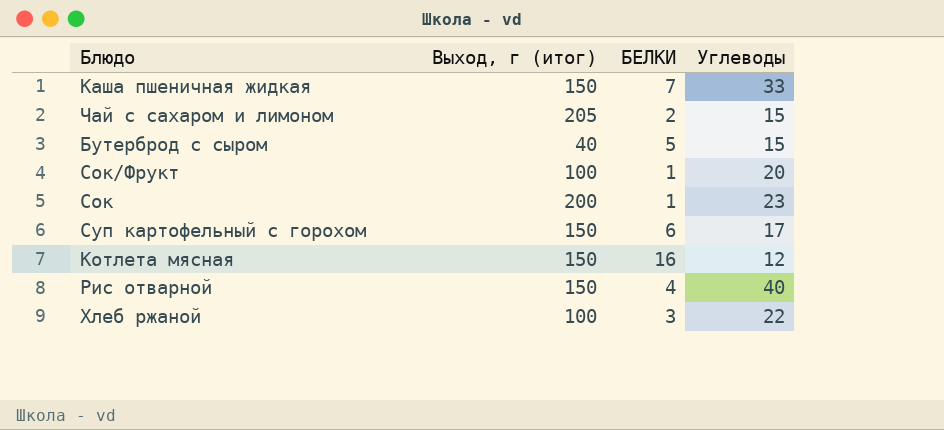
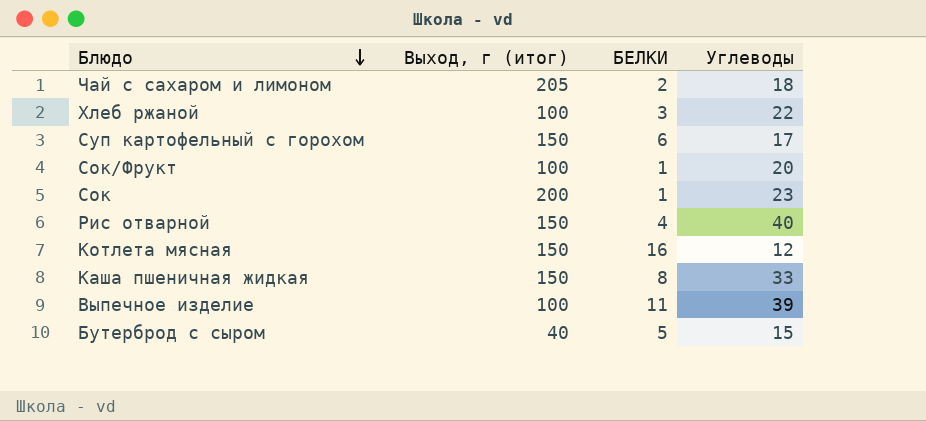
row order: none -> Блюдо descending
Чай с сахаром и лимоном | Углеводы: 15 -> 18
Каша пшеничная жидкая | БЕЛКИ: 7 -> 8
row Выпечное изделие: none -> 100 | 11 | 39

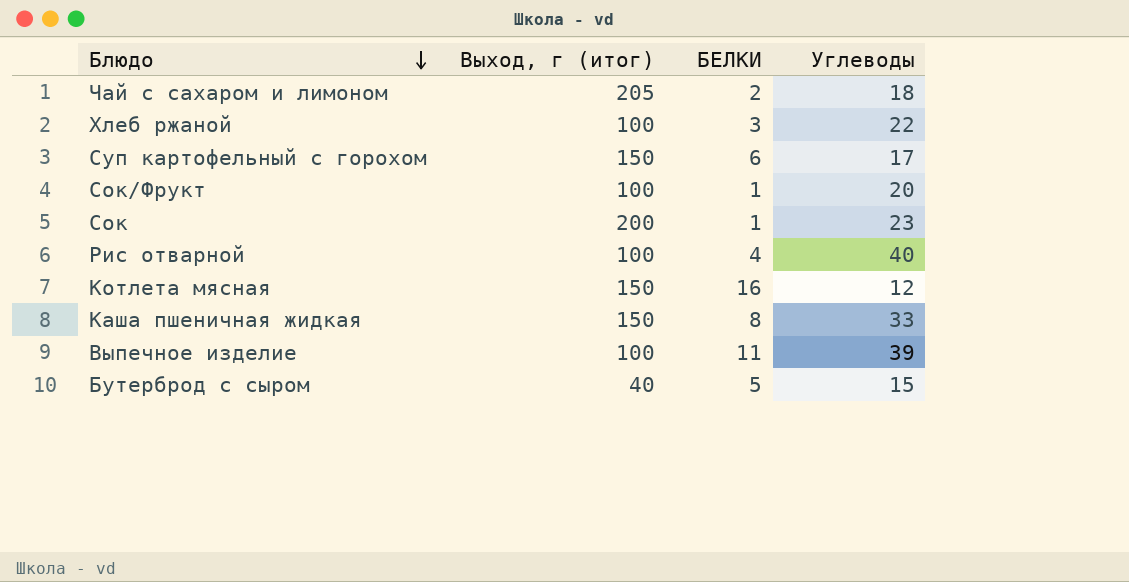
Рис отварной | Выход, г (итог): 150 -> 100

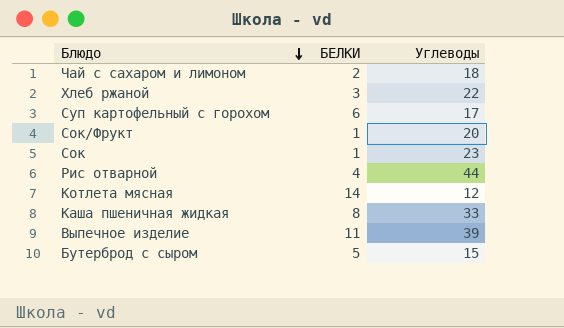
column Выход, г (итог) | position: 2 -> none
Рис отварной | Углеводы: 40 -> 44
Котлета мясная | БЕЛКИ: 16 -> 14

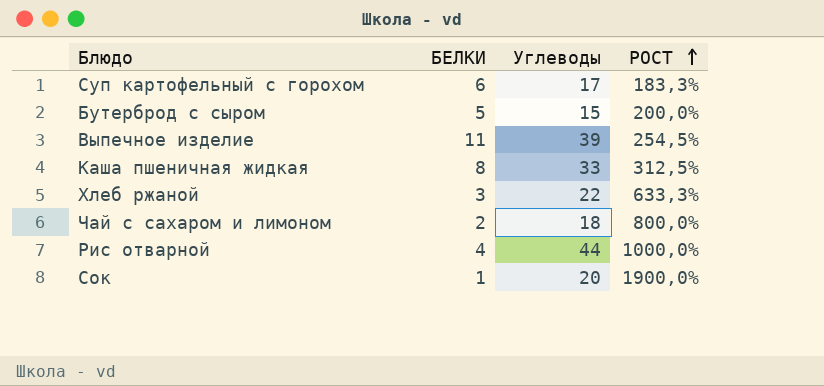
row order: Блюдо descending -> РОСТ ascending
column РОСТ | formula: none -> ([Углеводы] - [БЕЛКИ]) / [БЕЛКИ]
row Сок/Фрукт: 1 | 20 -> none
row Котлета мясная: 14 | 12 -> none
Сок | Углеводы: 23 -> 20

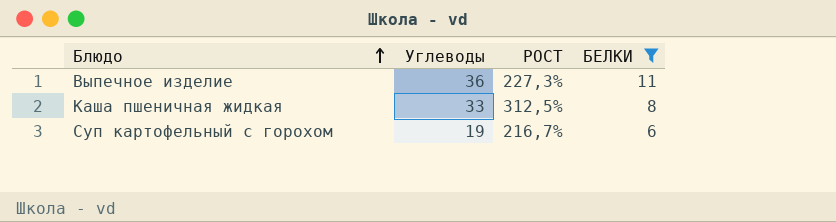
filter: none -> БЕЛКИ >= 6
row order: РОСТ ascending -> Блюдо ascending
column БЕЛКИ | position: 2 -> 4
Выпечное изделие | Углеводы: 39 -> 36
Выпечное изделие | РОСТ: 254,5% -> 227,3%
Суп картофельный с горохом | Углеводы: 17 -> 19
Суп картофельный с горохом | РОСТ: 183,3% -> 216,7%

